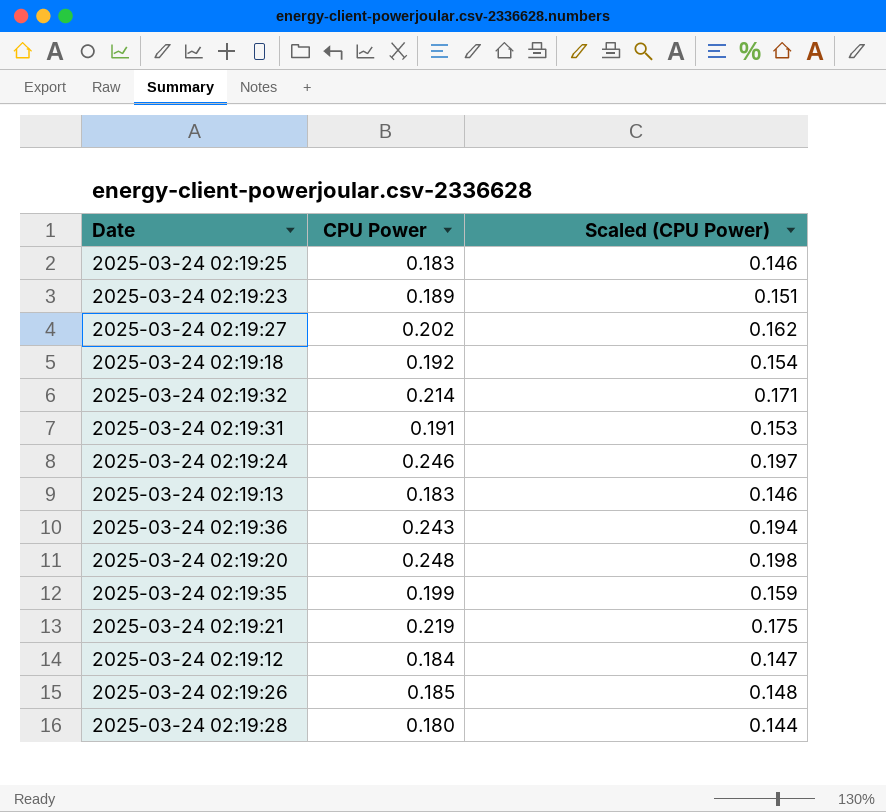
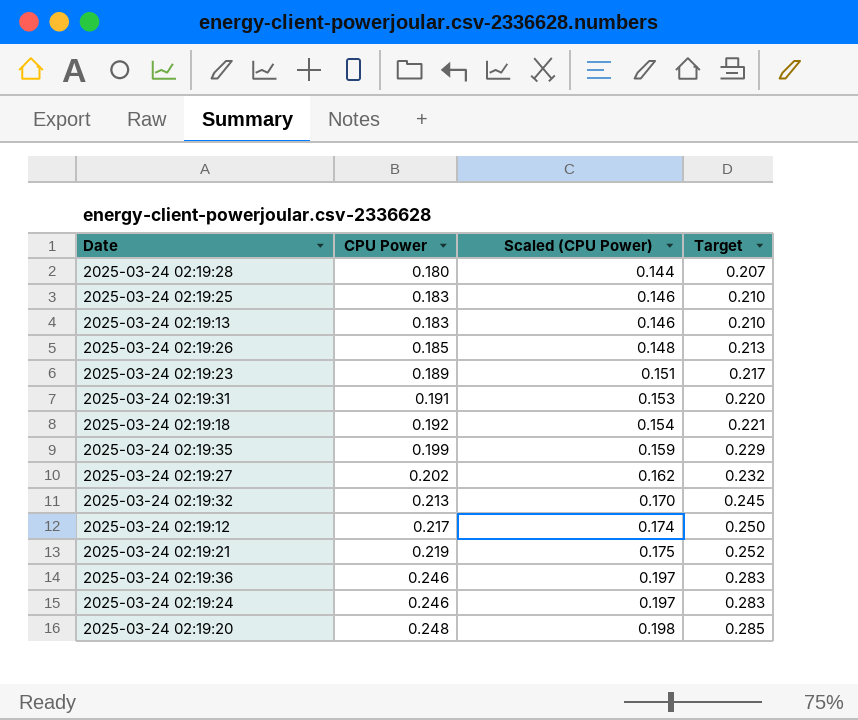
row order: none -> CPU Power ascending
column Target | formula: none -> [CPU Power] * 1.15
2025-03-24 02:19:32 | CPU Power: 0.214 -> 0.213
2025-03-24 02:19:32 | Scaled (CPU Power): 0.171 -> 0.170
2025-03-24 02:19:12 | CPU Power: 0.184 -> 0.217
2025-03-24 02:19:12 | Scaled (CPU Power): 0.147 -> 0.174
2025-03-24 02:19:36 | CPU Power: 0.243 -> 0.246
2025-03-24 02:19:36 | Scaled (CPU Power): 0.194 -> 0.197

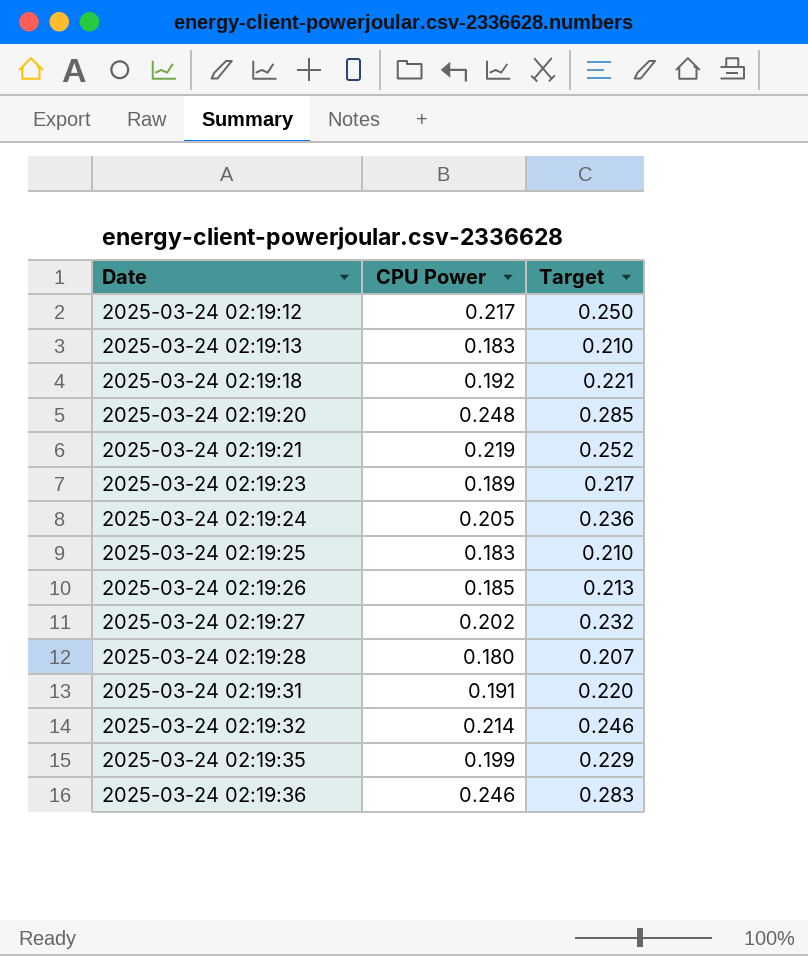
row order: CPU Power ascending -> Date ascending
column Scaled (CPU Power) | formula: [CPU Power] * 0.8 -> none
2025-03-24 02:19:24 | CPU Power: 0.246 -> 0.205
2025-03-24 02:19:24 | Target: 0.283 -> 0.236
2025-03-24 02:19:32 | CPU Power: 0.213 -> 0.214
2025-03-24 02:19:32 | Target: 0.245 -> 0.246

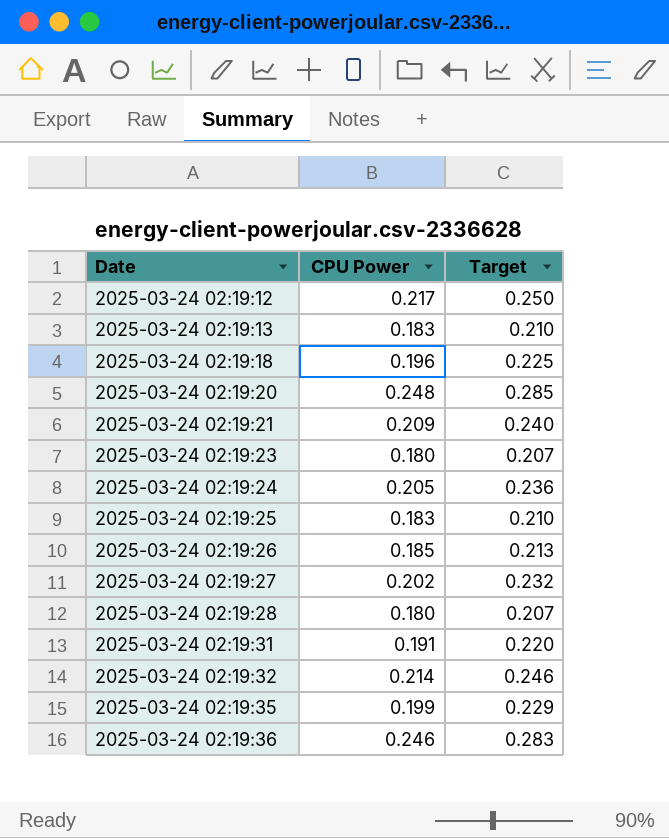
2025-03-24 02:19:18 | CPU Power: 0.192 -> 0.196
2025-03-24 02:19:18 | Target: 0.221 -> 0.225
2025-03-24 02:19:21 | CPU Power: 0.219 -> 0.209
2025-03-24 02:19:21 | Target: 0.252 -> 0.240
2025-03-24 02:19:23 | CPU Power: 0.189 -> 0.180
2025-03-24 02:19:23 | Target: 0.217 -> 0.207

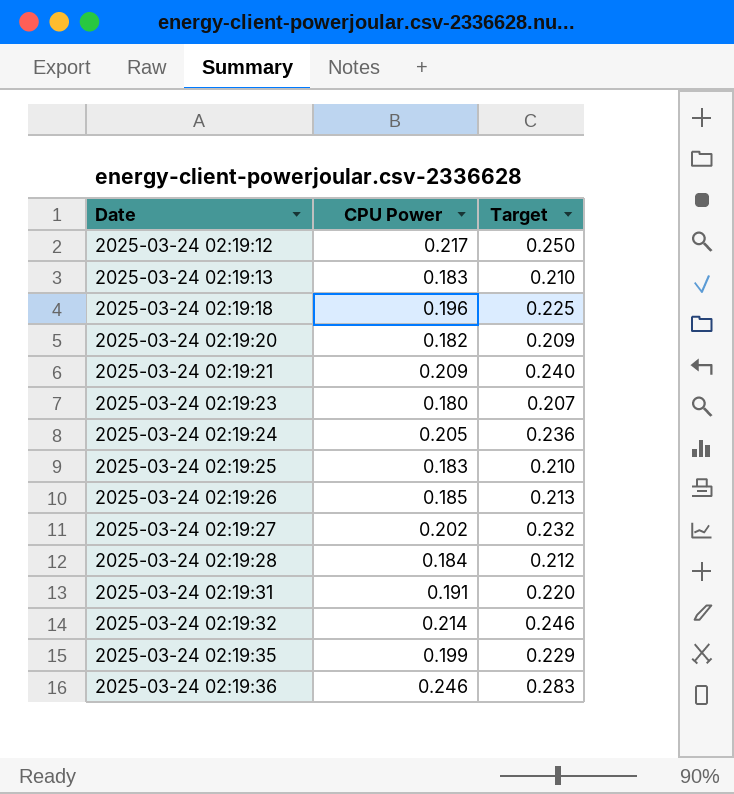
2025-03-24 02:19:20 | CPU Power: 0.248 -> 0.182
2025-03-24 02:19:20 | Target: 0.285 -> 0.209
2025-03-24 02:19:28 | CPU Power: 0.180 -> 0.184
2025-03-24 02:19:28 | Target: 0.207 -> 0.212

